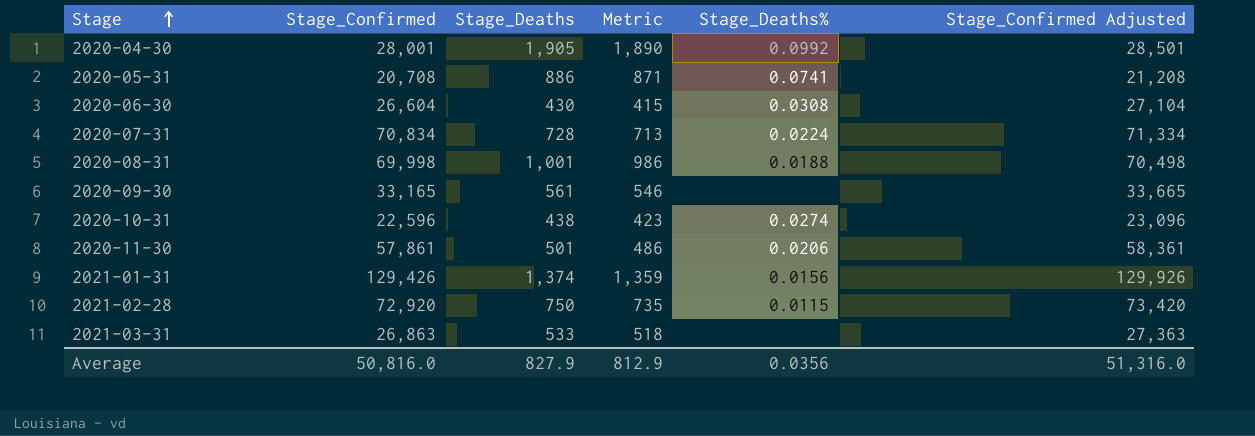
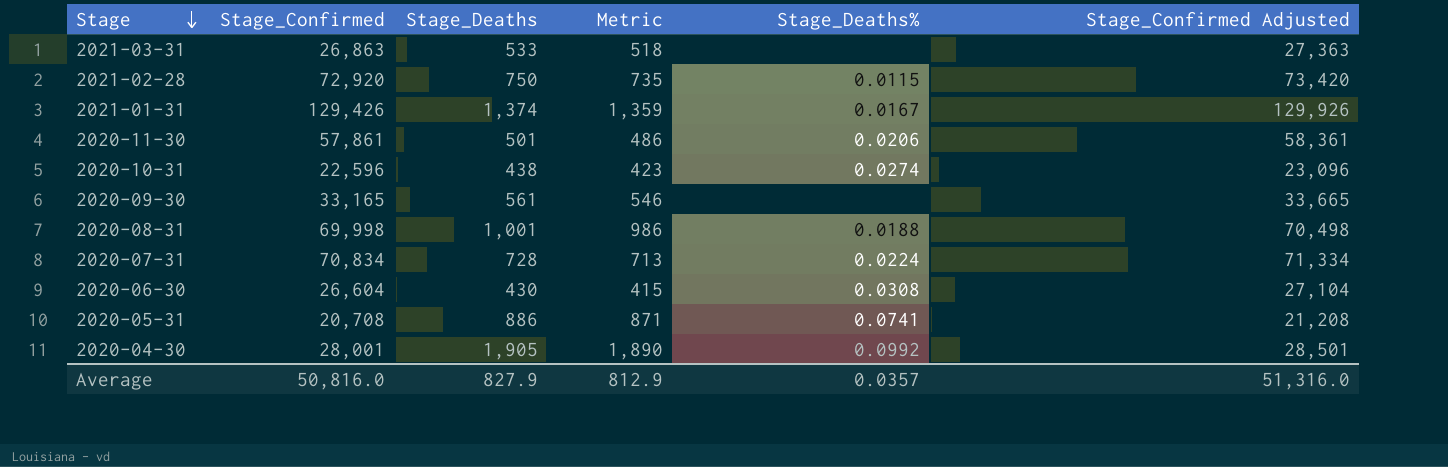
row order: Stage ascending -> Stage descending
2021-01-31 | Stage_Deaths%: 0.0156 -> 0.0167
Average | Stage_Deaths%: 0.0356 -> 0.0357

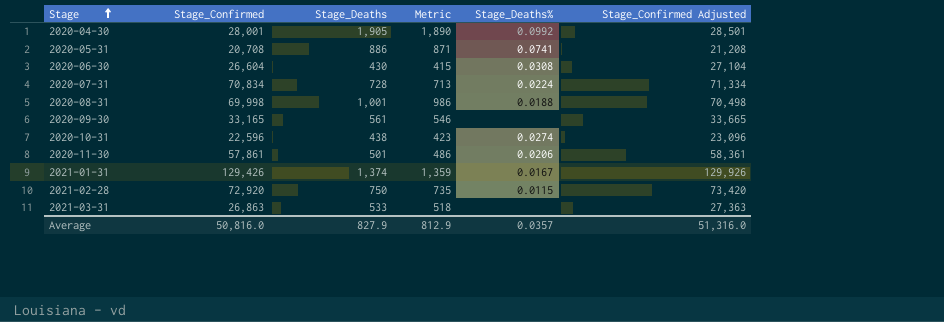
row order: Stage descending -> Stage ascending

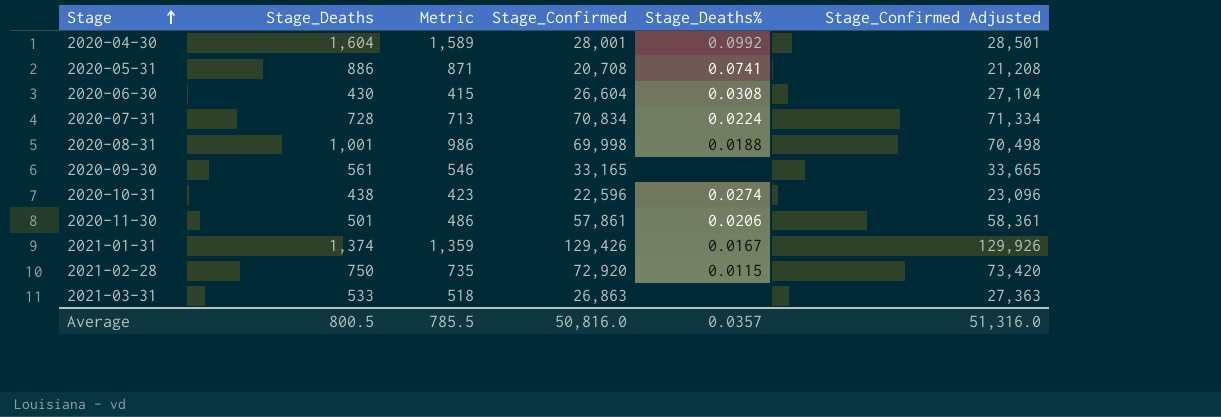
column Stage_Confirmed | position: 2 -> 4
2020-04-30 | Stage_Deaths: 1,905 -> 1,604
2020-04-30 | Metric: 1,890 -> 1,589
Average | Stage_Deaths: 827.9 -> 800.5
Average | Metric: 812.9 -> 785.5

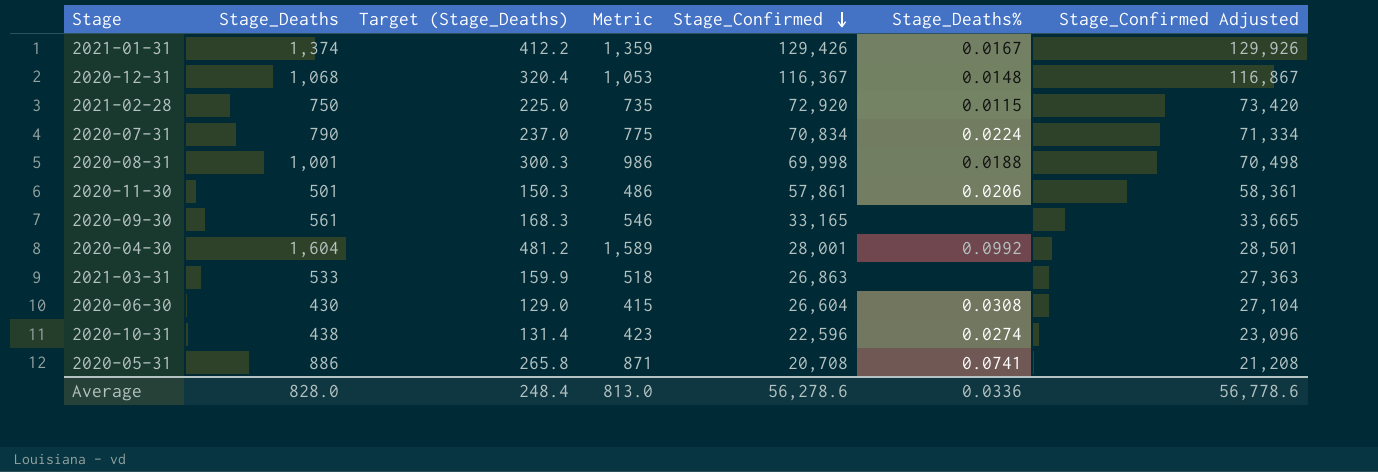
row order: Stage ascending -> Stage_Confirmed descending
column Target (Stage_Deaths) | formula: none -> [Stage_Deaths] * 0.3
row 2020-12-31: none -> 1,068 | 320.4 | 1,053 | 116,367 | 0.0148 | 116,867
2020-07-31 | Stage_Deaths: 728 -> 790
2020-07-31 | Metric: 713 -> 775
Average | Stage_Deaths: 800.5 -> 828.0
Average | Metric: 785.5 -> 813.0
Average | Stage_Confirmed: 50,816.0 -> 56,278.6
Average | Stage_Deaths%: 0.0357 -> 0.0336
Average | Stage_Confirmed Adjusted: 51,316.0 -> 56,778.6

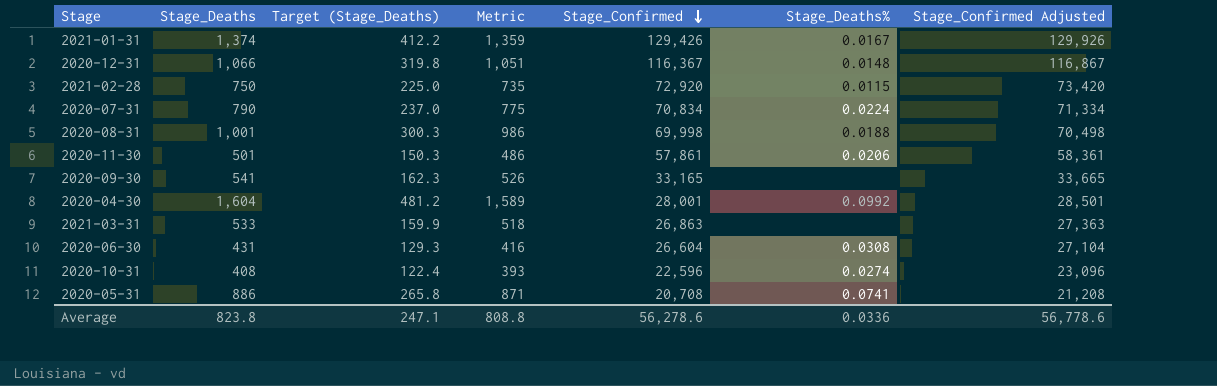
2020-12-31 | Stage_Deaths: 1,068 -> 1,066
2020-12-31 | Target (Stage_Deaths): 320.4 -> 319.8
2020-12-31 | Metric: 1,053 -> 1,051
2020-09-30 | Stage_Deaths: 561 -> 541
2020-09-30 | Target (Stage_Deaths): 168.3 -> 162.3
2020-09-30 | Metric: 546 -> 526
2020-06-30 | Stage_Deaths: 430 -> 431
2020-06-30 | Target (Stage_Deaths): 129.0 -> 129.3
2020-06-30 | Metric: 415 -> 416
2020-10-31 | Stage_Deaths: 438 -> 408
2020-10-31 | Target (Stage_Deaths): 131.4 -> 122.4
2020-10-31 | Metric: 423 -> 393
Average | Stage_Deaths: 828.0 -> 823.8
Average | Target (Stage_Deaths): 248.4 -> 247.1
Average | Metric: 813.0 -> 808.8

